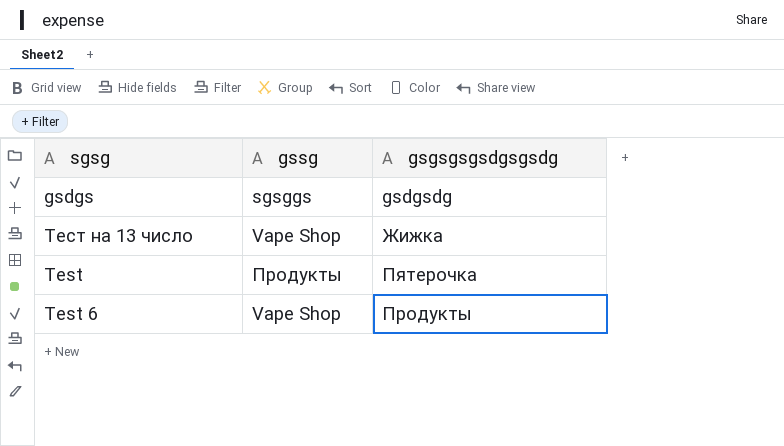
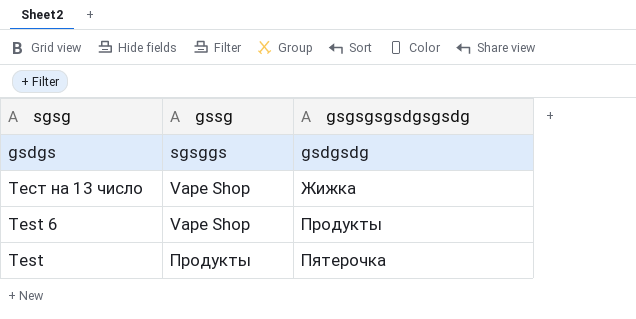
row order: none -> gssg ascending

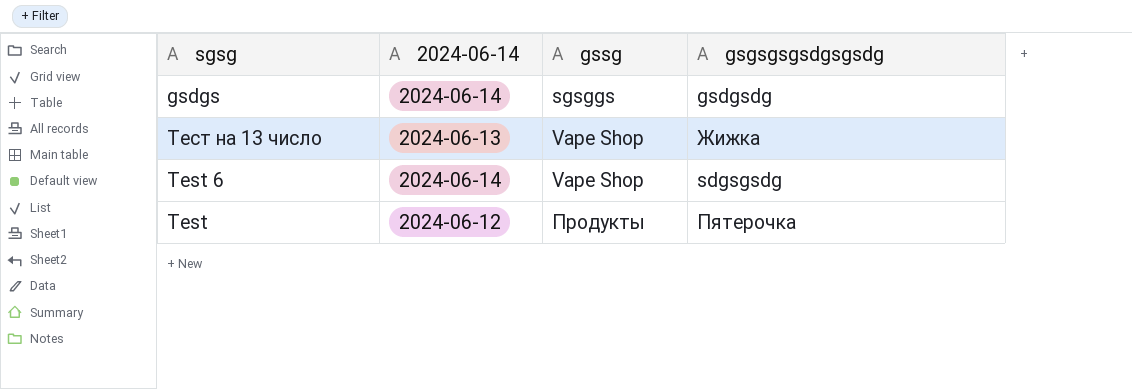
column 2024-06-14 | position: none -> 2
Test 6 | gsgsgsgsdgsgsdg: Продукты -> sdgsgsdg

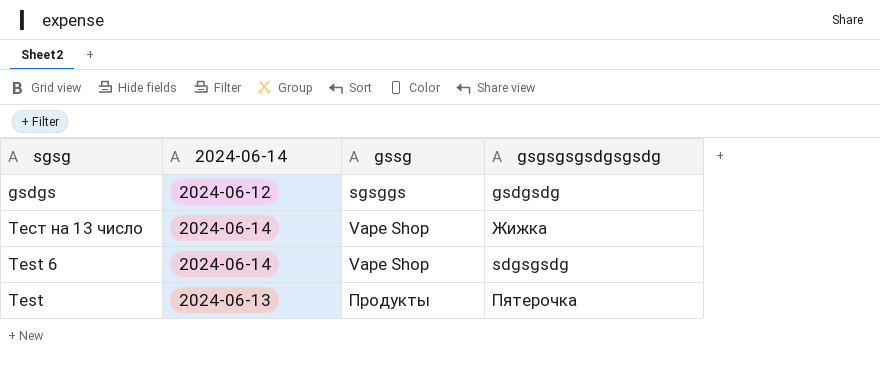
gsdgs | 2024-06-14: 2024-06-14 -> 2024-06-12
Тест на 13 число | 2024-06-14: 2024-06-13 -> 2024-06-14
Test | 2024-06-14: 2024-06-12 -> 2024-06-13

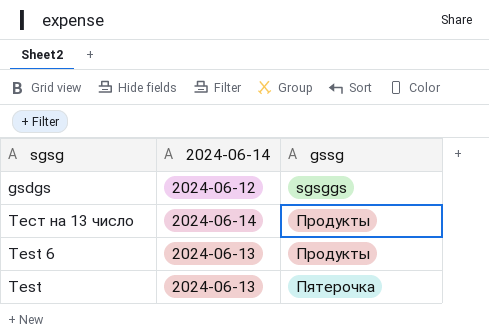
column gsgsgsgsdgsgsdg | position: 4 -> none
Тест на 13 число | gssg: Vape Shop -> Продукты
Test 6 | 2024-06-14: 2024-06-14 -> 2024-06-13
Test 6 | gssg: Vape Shop -> Продукты
Test | gssg: Продукты -> Пятерочка

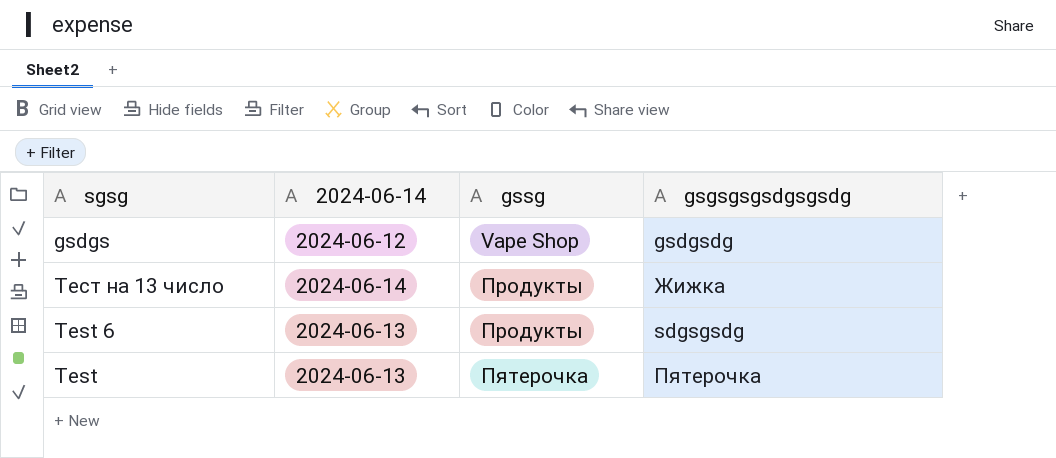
column gsgsgsgsdgsgsdg | position: none -> 4
gsdgs | gssg: sgsggs -> Vape Shop

